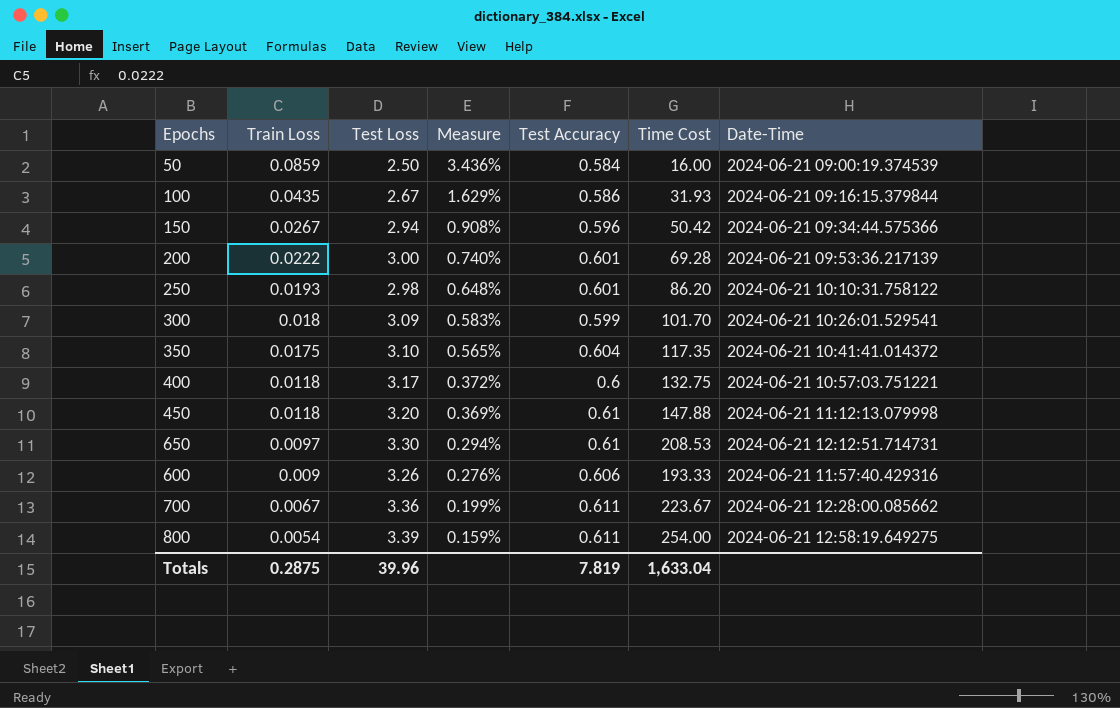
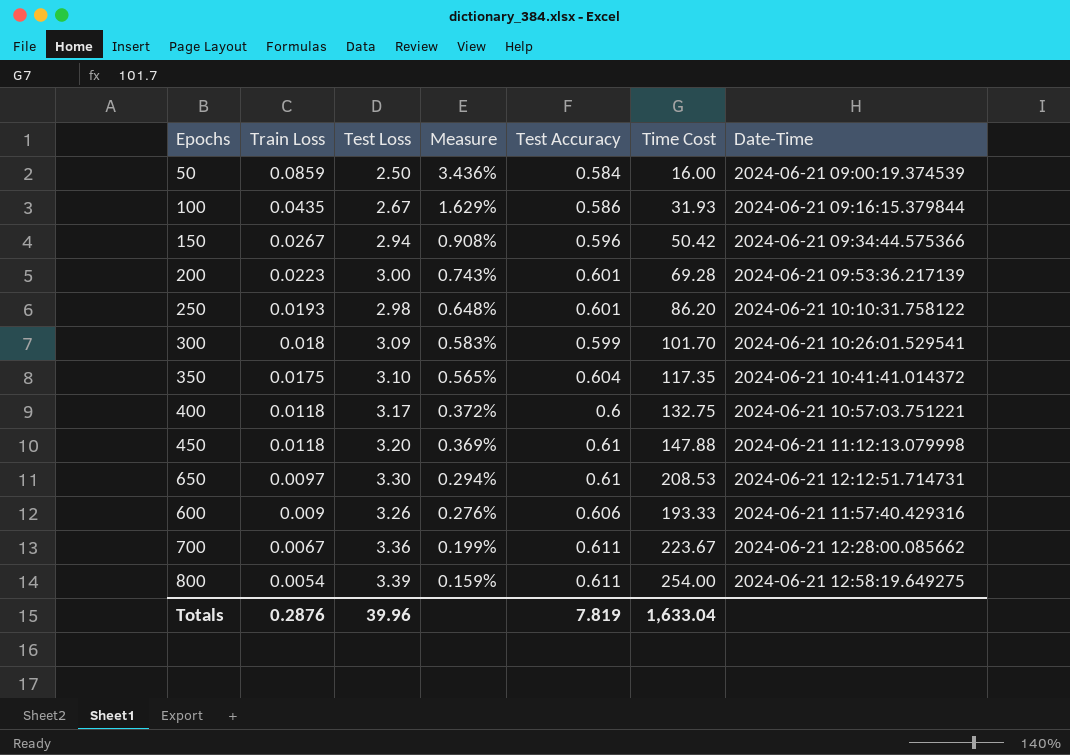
200 | Train Loss: 0.0222 -> 0.0223
200 | Measure: 0.740% -> 0.743%
Totals | Train Loss: 0.2875 -> 0.2876

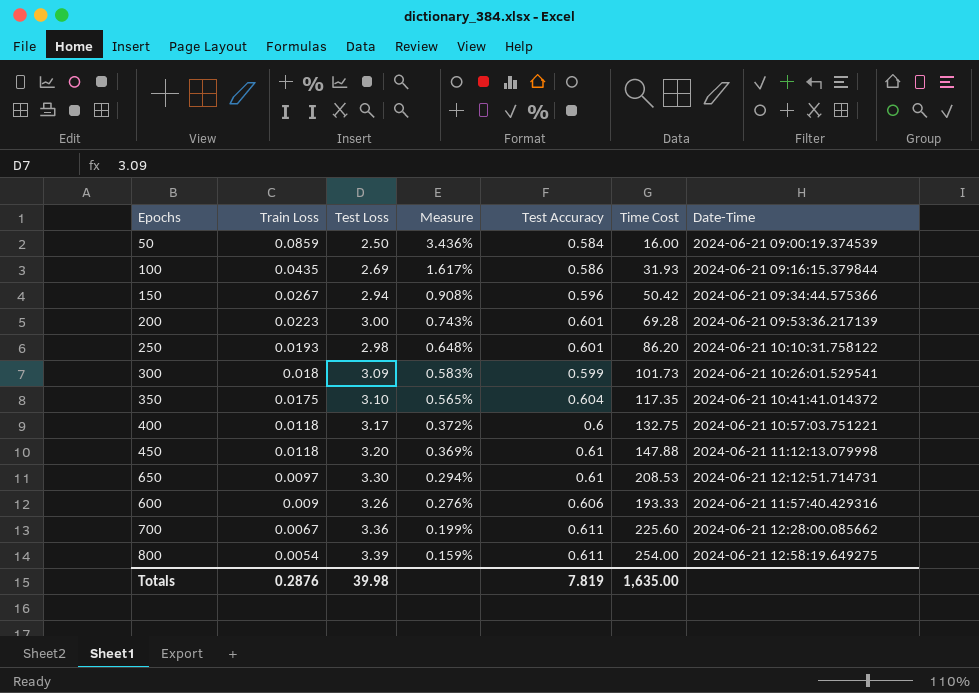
100 | Test Loss: 2.67 -> 2.69
100 | Measure: 1.629% -> 1.617%
300 | Time Cost: 101.70 -> 101.73
700 | Time Cost: 223.67 -> 225.60
Totals | Test Loss: 39.96 -> 39.98
Totals | Time Cost: 1,633.04 -> 1,635.00

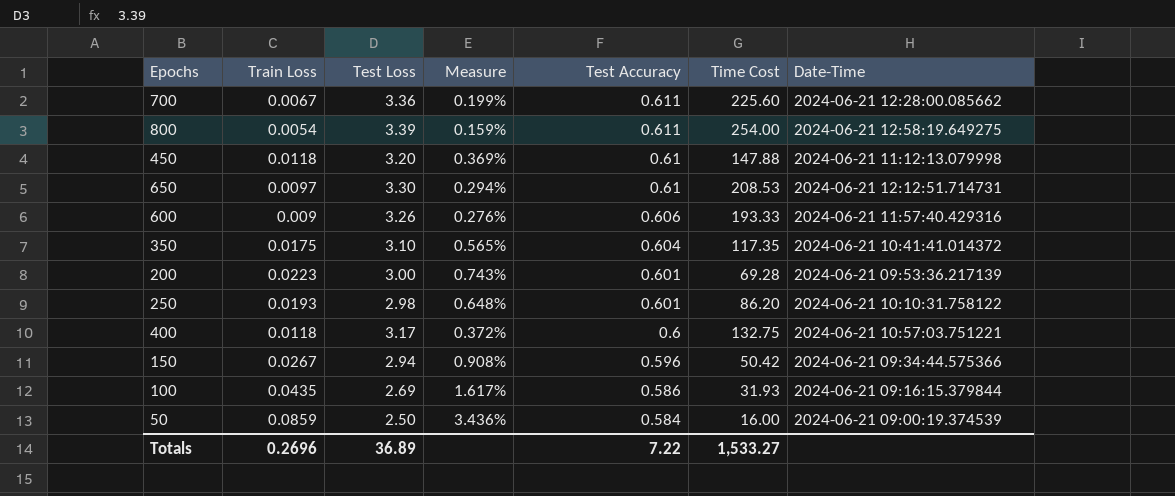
row order: Train Loss descending -> Test Accuracy descending
row 300: 0.018 | 3.09 | 0.583% | 0.599 | 101.73 | 2024-06-21 10:26:01.529541 -> none
Totals | Train Loss: 0.2876 -> 0.2696
Totals | Test Loss: 39.98 -> 36.89
Totals | Test Accuracy: 7.819 -> 7.22
Totals | Time Cost: 1,635.00 -> 1,533.27

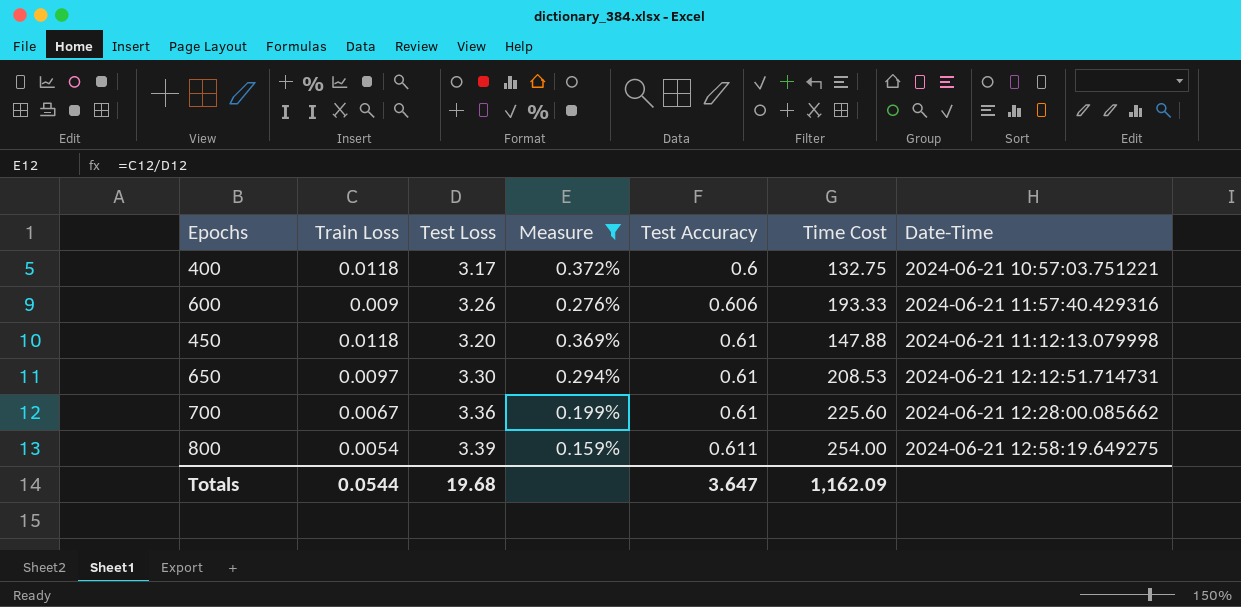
filter: none -> Measure <= 0.372%
row order: Test Accuracy descending -> Test Accuracy ascending
700 | Test Accuracy: 0.611 -> 0.61
Totals | Train Loss: 0.2696 -> 0.0544
Totals | Test Loss: 36.89 -> 19.68
Totals | Test Accuracy: 7.22 -> 3.647
Totals | Time Cost: 1,533.27 -> 1,162.09

